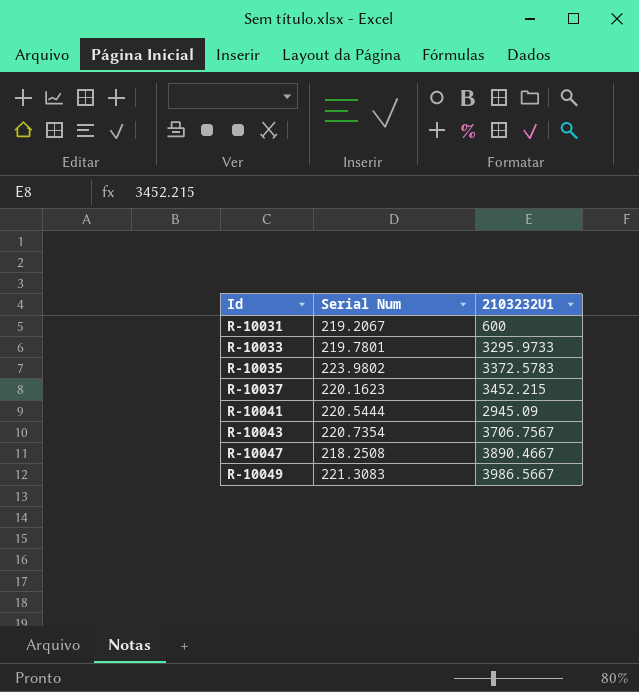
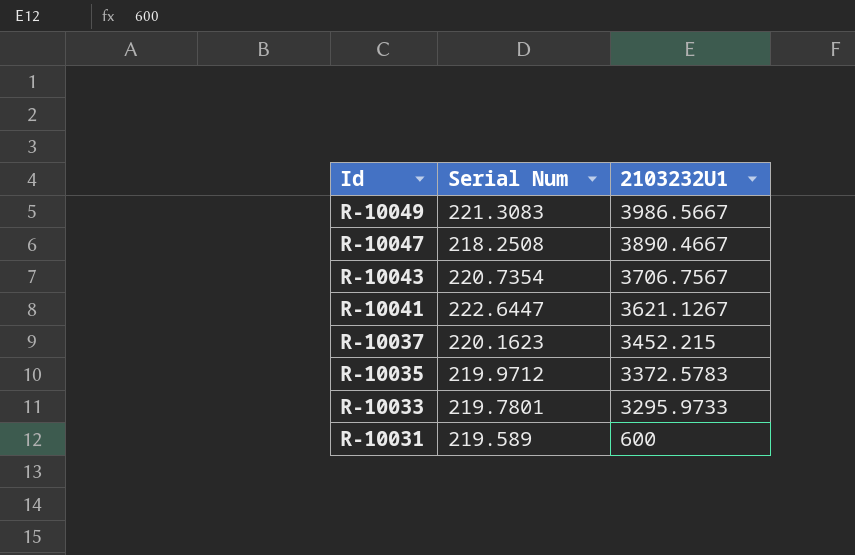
row order: Id ascending -> Id descending
R-10041 | Serial Num: 220.5444 -> 222.6447
R-10041 | 2103232U1: 2945.09 -> 3621.1267
R-10035 | Serial Num: 223.9802 -> 219.9712
R-10031 | Serial Num: 219.2067 -> 219.589

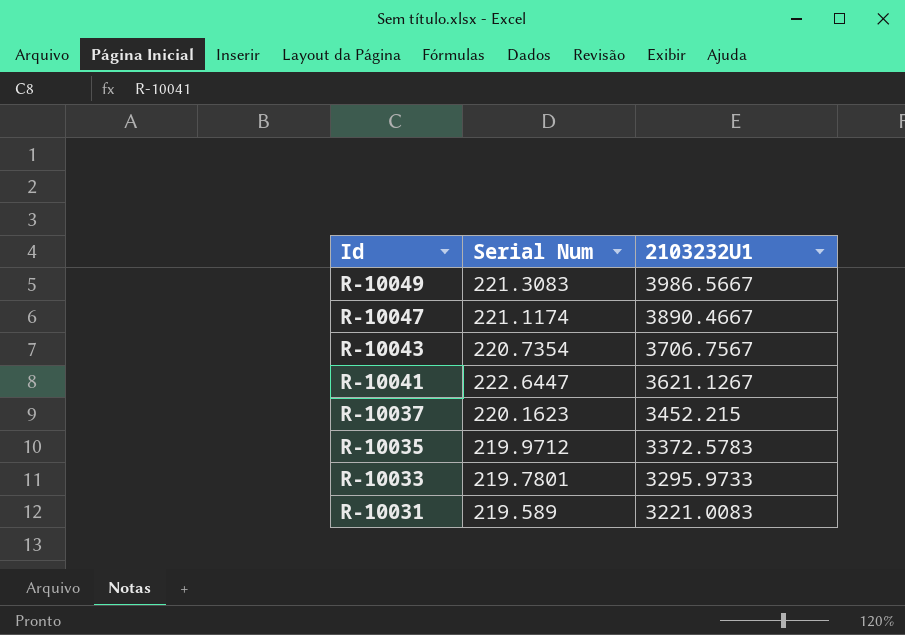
R-10047 | Serial Num: 218.2508 -> 221.1174
R-10031 | 2103232U1: 600 -> 3221.0083

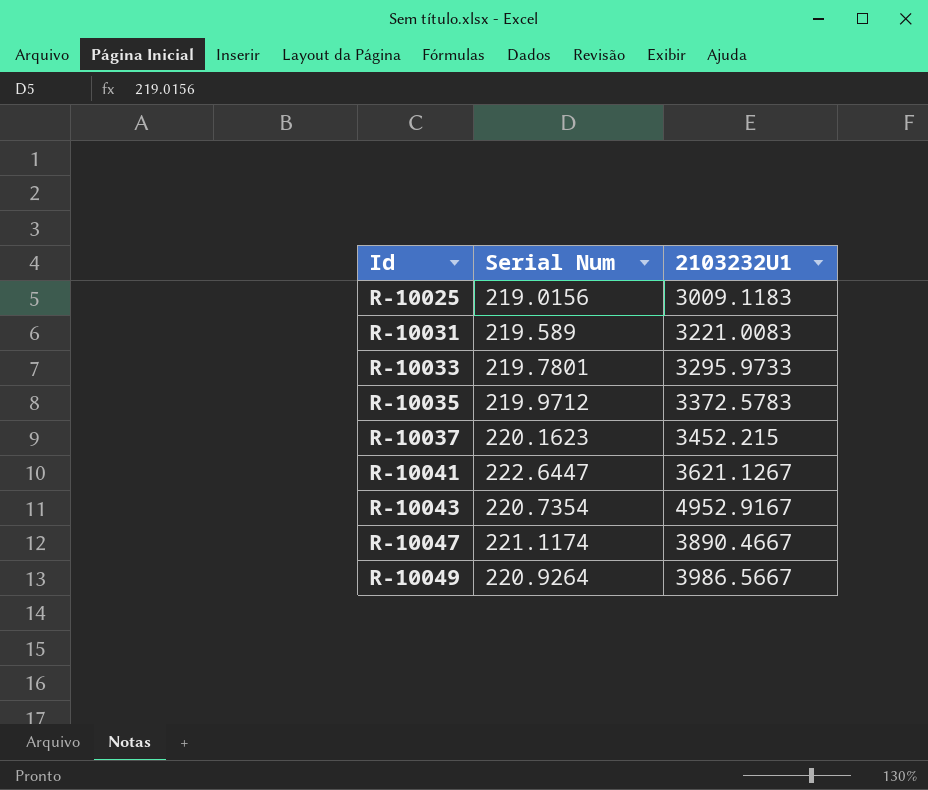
row order: Id descending -> Id ascending
row R-10025: none -> 219.0156 | 3009.1183
R-10043 | 2103232U1: 3706.7567 -> 4952.9167
R-10049 | Serial Num: 221.3083 -> 220.9264

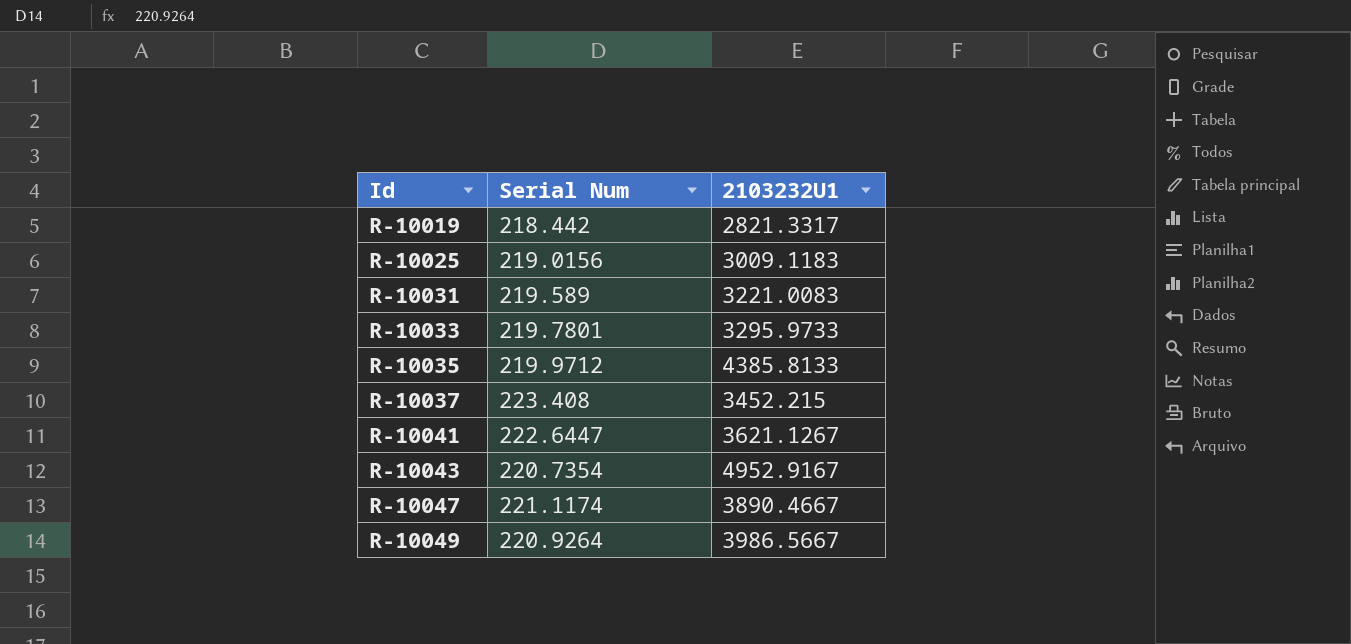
row R-10019: none -> 218.442 | 2821.3317
R-10035 | 2103232U1: 3372.5783 -> 4385.8133
R-10037 | Serial Num: 220.1623 -> 223.408

